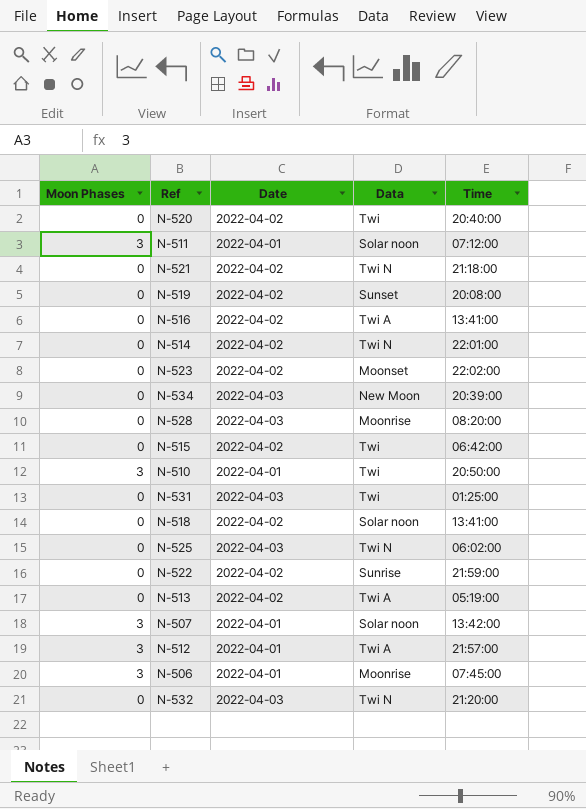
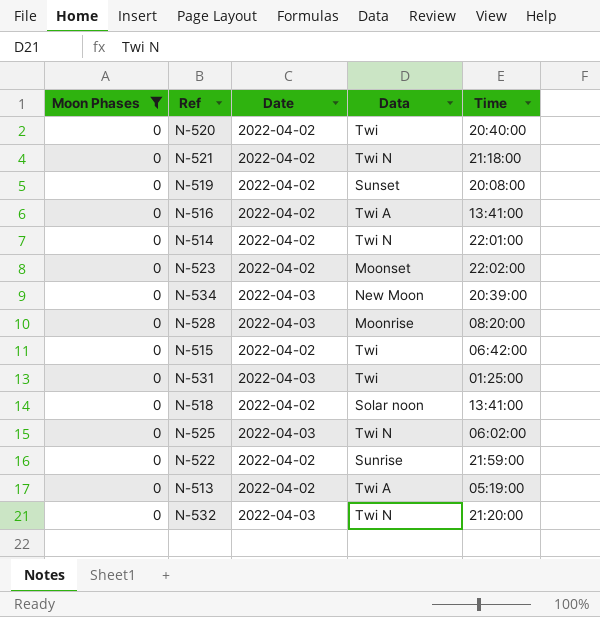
filter: none -> Moon Phases = 0

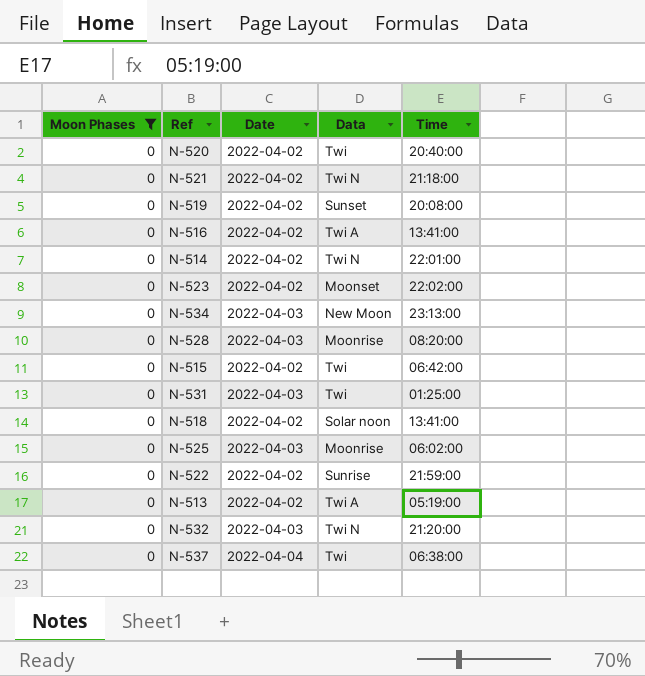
N-534 | Time: 20:39:00 -> 23:13:00
N-525 | Data: Twi N -> Moonrise
row N-537: none -> 0 | 2022-04-04 | Twi | 06:38:00

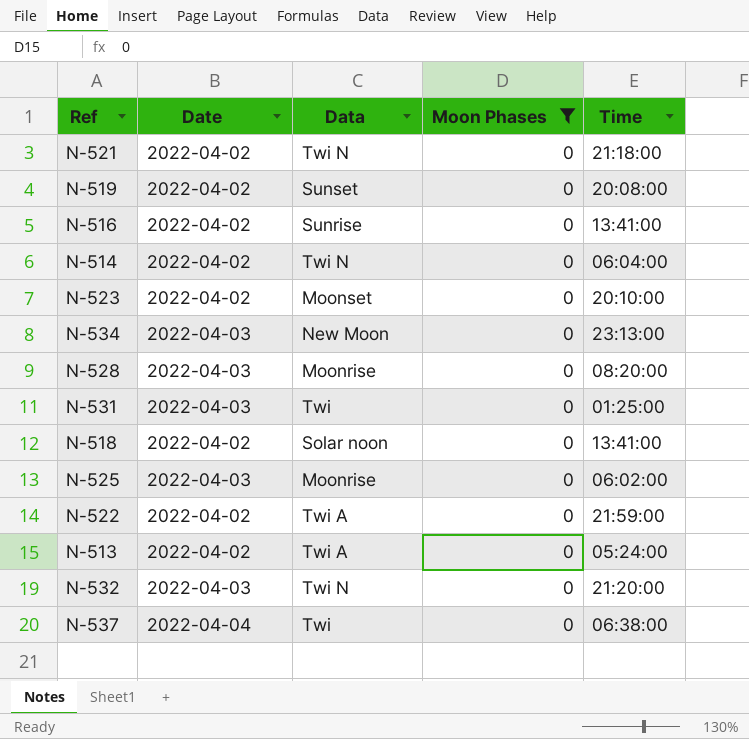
column Moon Phases | position: 1 -> 4
row N-520: 0 | 2022-04-02 | Twi | 20:40:00 -> none
row N-515: 0 | 2022-04-02 | Twi | 06:42:00 -> none
N-516 | Data: Twi A -> Sunrise
N-514 | Time: 22:01:00 -> 06:04:00
N-523 | Time: 22:02:00 -> 20:10:00
N-522 | Data: Sunrise -> Twi A
N-513 | Time: 05:19:00 -> 05:24:00

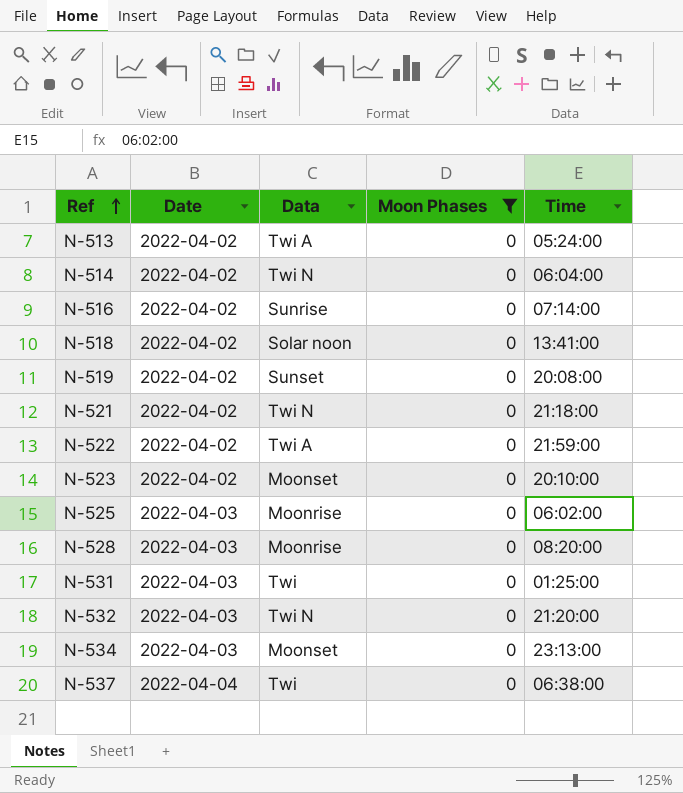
row order: none -> Ref ascending
N-516 | Time: 13:41:00 -> 07:14:00
N-534 | Data: New Moon -> Moonset

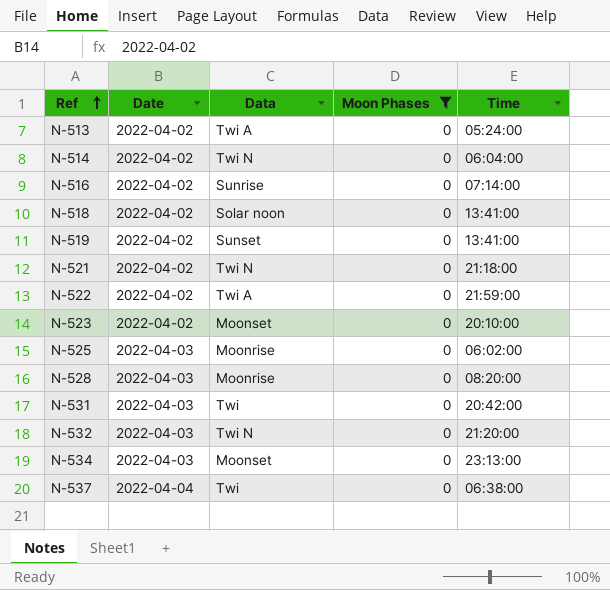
N-519 | Time: 20:08:00 -> 13:41:00
N-531 | Time: 01:25:00 -> 20:42:00

